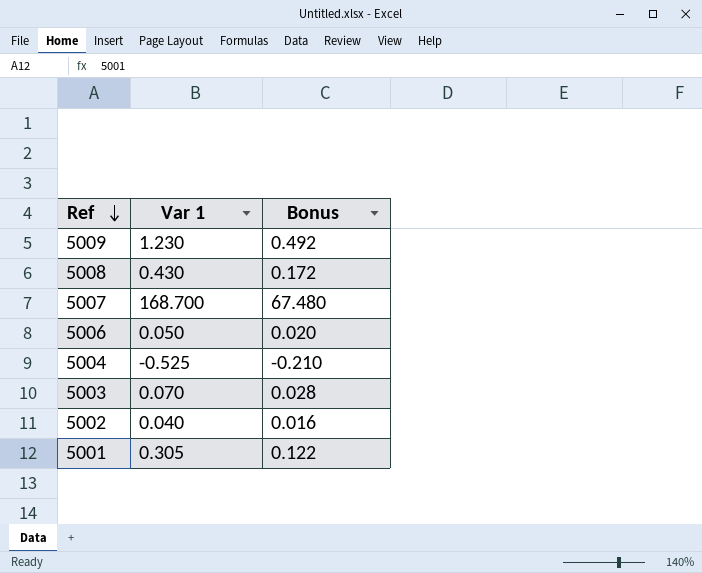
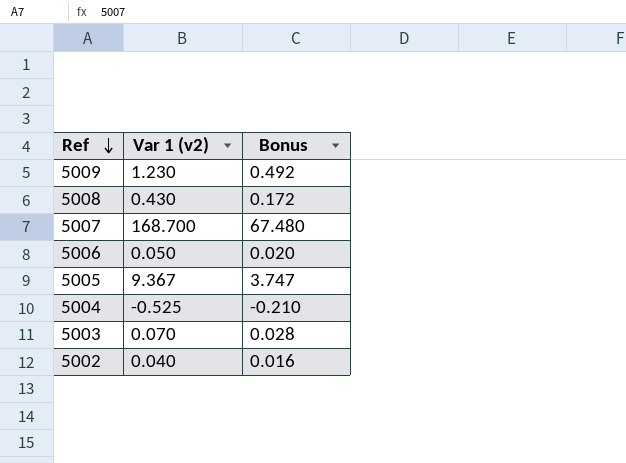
column name: Var 1 -> Var 1 (v2)
row 5001: 0.305 | 0.122 -> none
row 5005: none -> 9.367 | 3.747

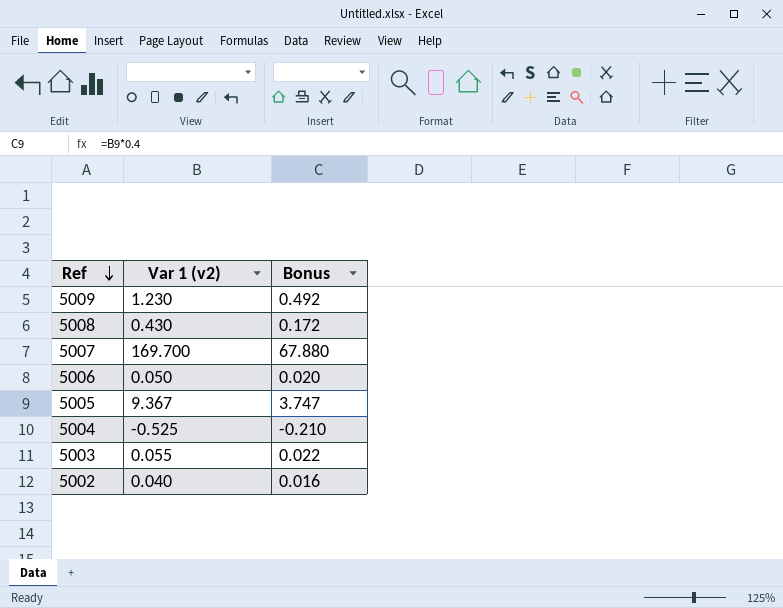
5007 | Var 1 (v2): 168.700 -> 169.700
5007 | Bonus: 67.480 -> 67.880
5003 | Var 1 (v2): 0.070 -> 0.055
5003 | Bonus: 0.028 -> 0.022

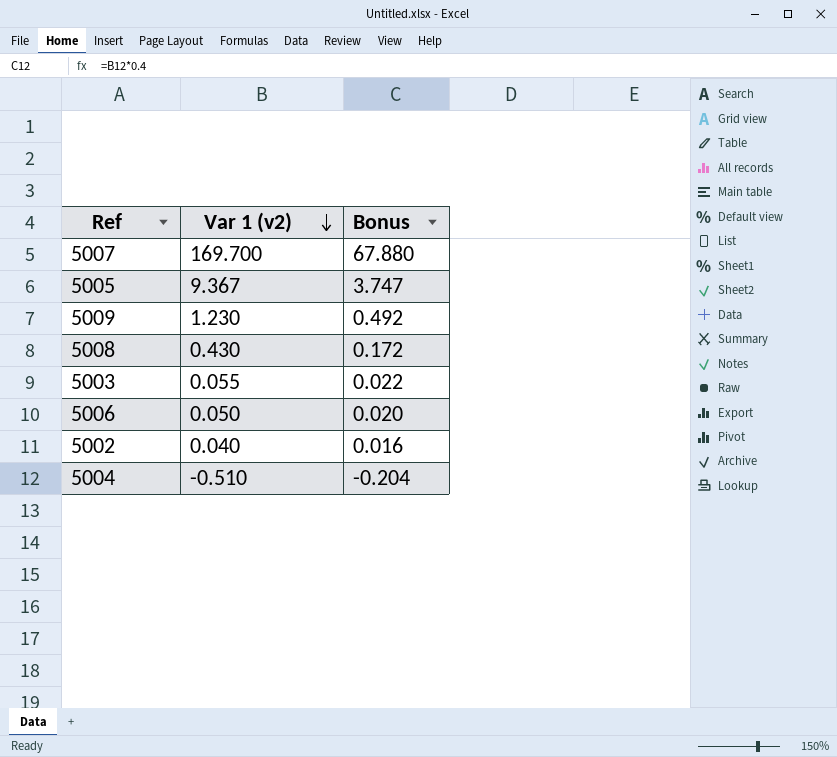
row order: Ref descending -> Var 1 (v2) descending
5004 | Var 1 (v2): -0.525 -> -0.510
5004 | Bonus: -0.210 -> -0.204

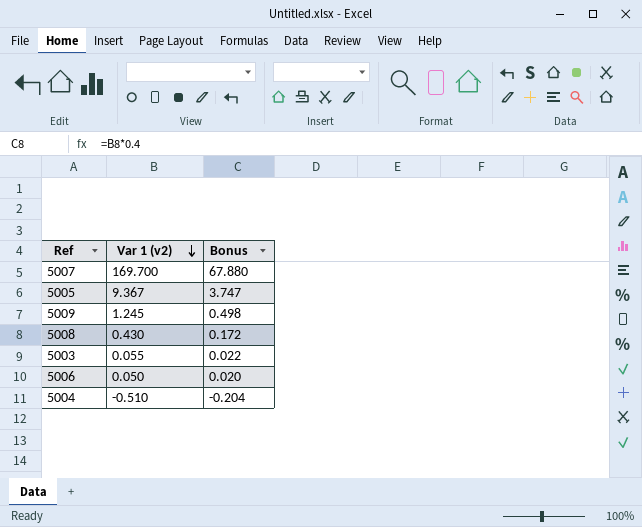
row 5002: 0.040 | 0.016 -> none
5009 | Var 1 (v2): 1.230 -> 1.245
5009 | Bonus: 0.492 -> 0.498

